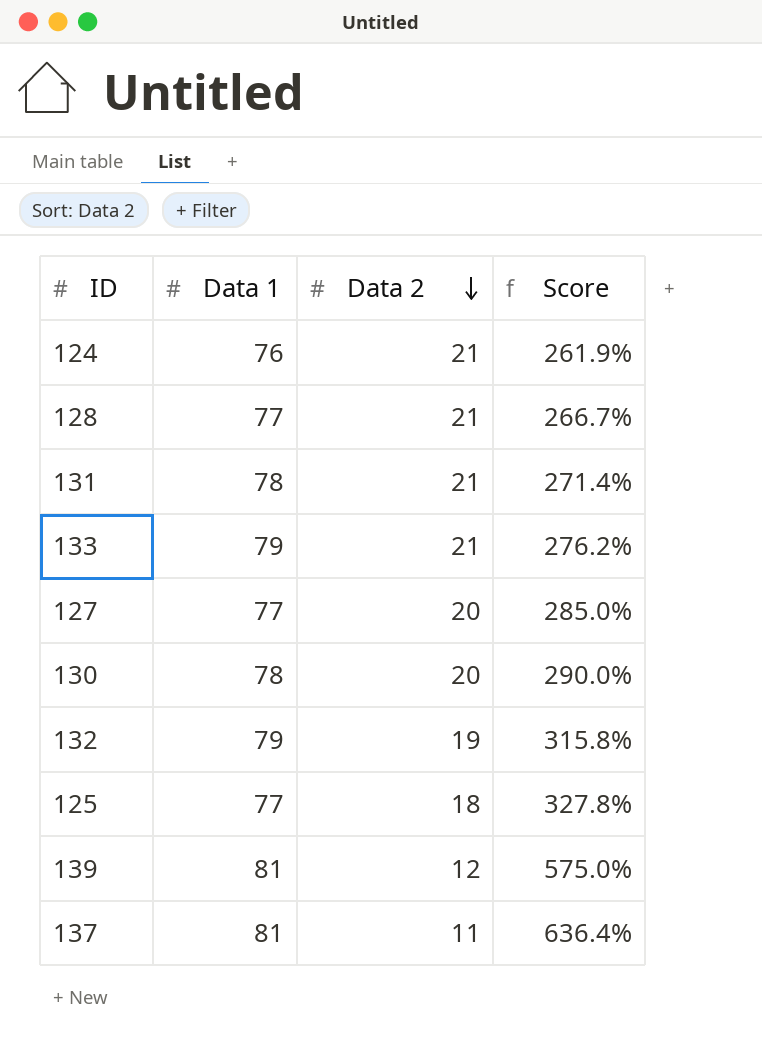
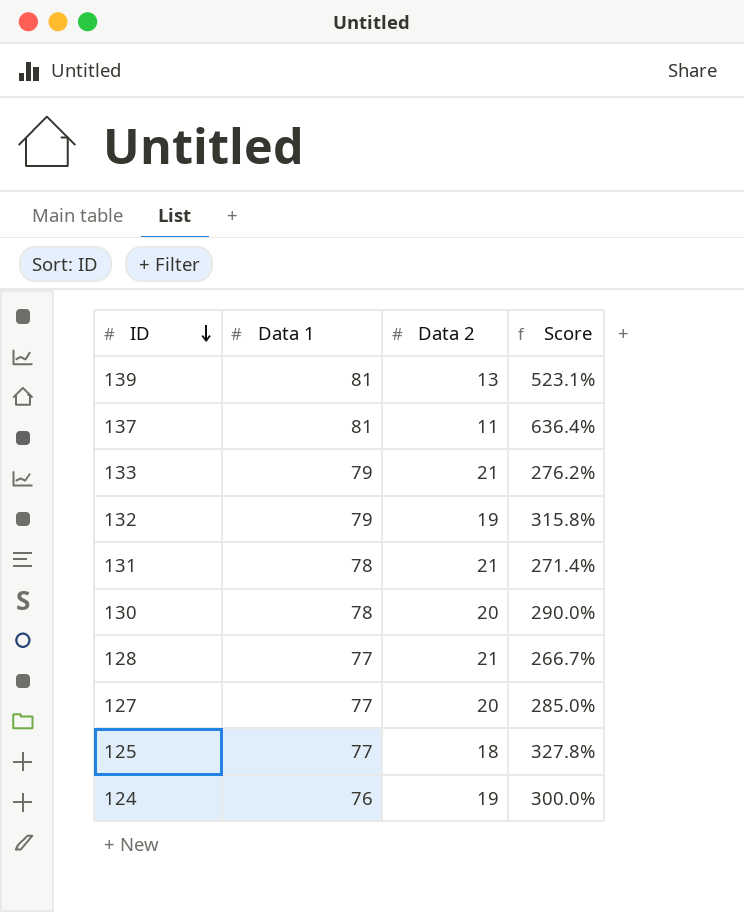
row order: Data 2 descending -> ID descending
139 | Data 2: 12 -> 13
139 | Score: 575.0% -> 523.1%
124 | Data 2: 21 -> 19
124 | Score: 261.9% -> 300.0%

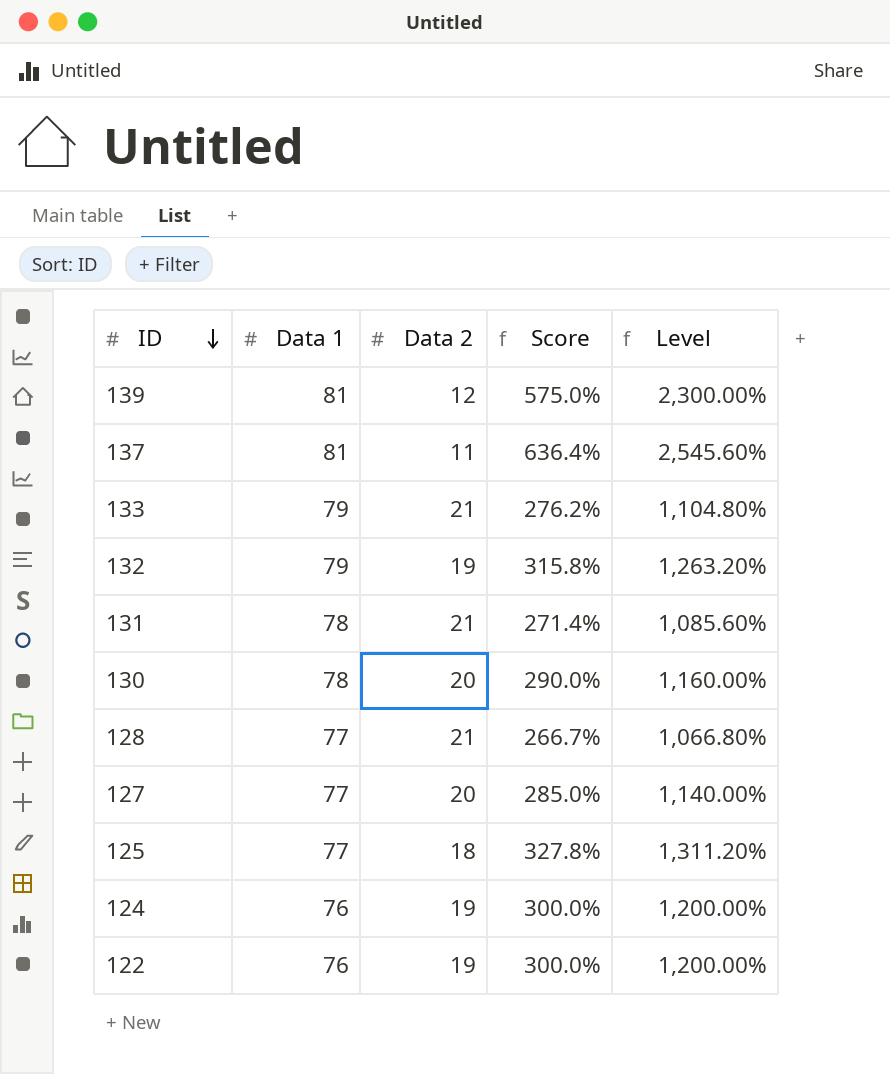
column Level | formula: none -> [Score] * 4
139 | Data 2: 13 -> 12
139 | Score: 523.1% -> 575.0%
row 122: none -> 76 | 19 | 300.0% | 1,200.00%

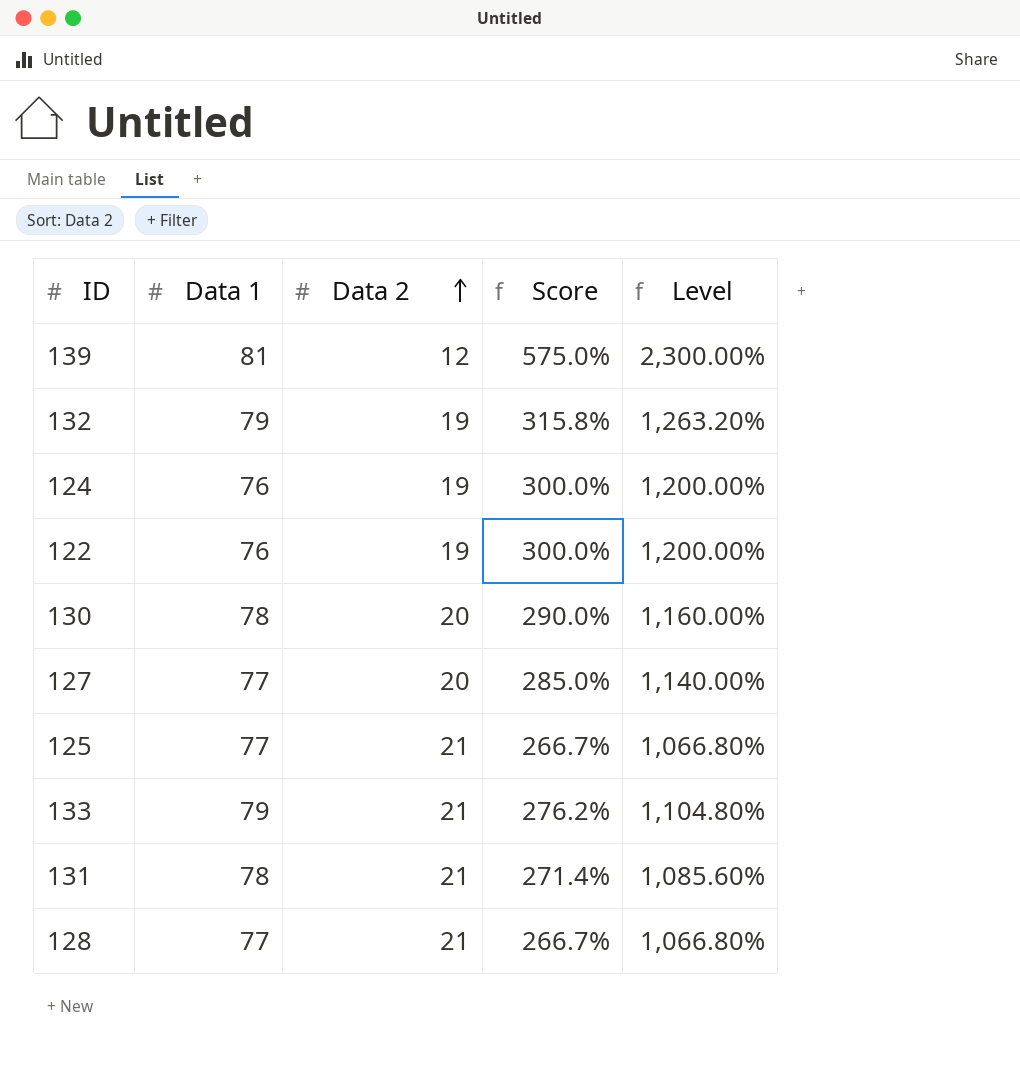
row order: ID descending -> Data 2 ascending
row 137: 81 | 11 | 636.4% | 2,545.60% -> none
125 | Data 2: 18 -> 21
125 | Score: 327.8% -> 266.7%
125 | Level: 1,311.20% -> 1,066.80%

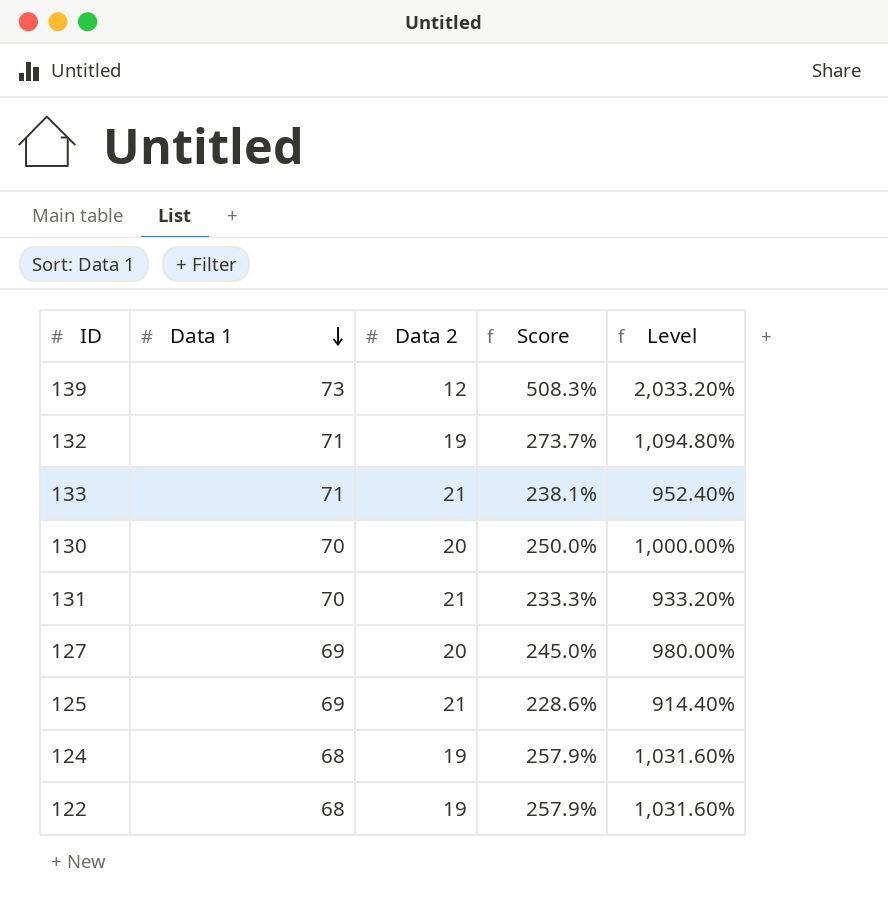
row order: Data 2 ascending -> Data 1 descending
row 128: 77 | 21 | 266.7% | 1,066.80% -> none
139 | Data 1: 81 -> 73
139 | Score: 575.0% -> 508.3%
139 | Level: 2,300.00% -> 2,033.20%
132 | Data 1: 79 -> 71
132 | Score: 315.8% -> 273.7%
132 | Level: 1,263.20% -> 1,094.80%
133 | Data 1: 79 -> 71
133 | Score: 276.2% -> 238.1%
133 | Level: 1,104.80% -> 952.40%
130 | Data 1: 78 -> 70
130 | Score: 290.0% -> 250.0%
130 | Level: 1,160.00% -> 1,000.00%
131 | Data 1: 78 -> 70
131 | Score: 271.4% -> 233.3%
131 | Level: 1,085.60% -> 933.20%
127 | Data 1: 77 -> 69
127 | Score: 285.0% -> 245.0%
127 | Level: 1,140.00% -> 980.00%
125 | Data 1: 77 -> 69
125 | Score: 266.7% -> 228.6%
125 | Level: 1,066.80% -> 914.40%
124 | Data 1: 76 -> 68
124 | Score: 300.0% -> 257.9%
124 | Level: 1,200.00% -> 1,031.60%
122 | Data 1: 76 -> 68
122 | Score: 300.0% -> 257.9%
122 | Level: 1,200.00% -> 1,031.60%

